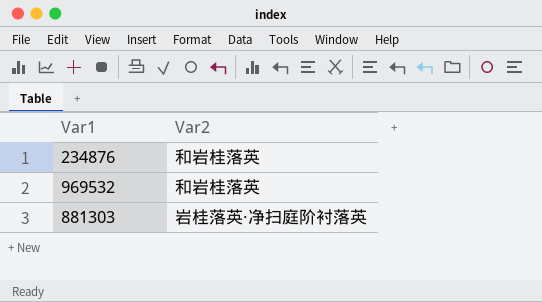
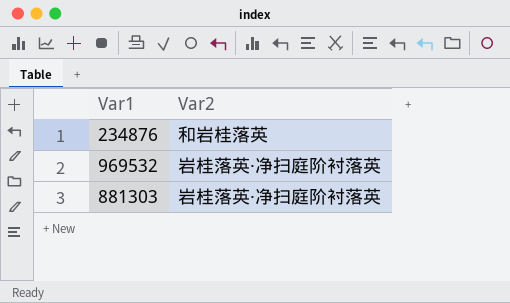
969532 | Var2: 和岩桂落英 -> 岩桂落英·净扫庭阶衬落英

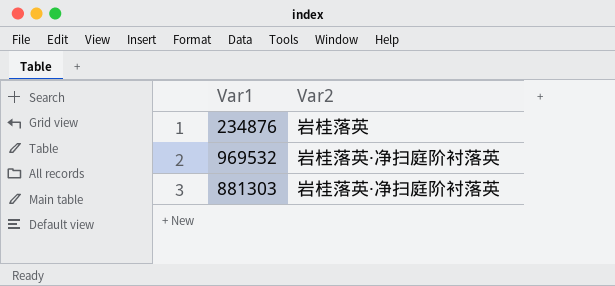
234876 | Var2: 和岩桂落英 -> 岩桂落英

